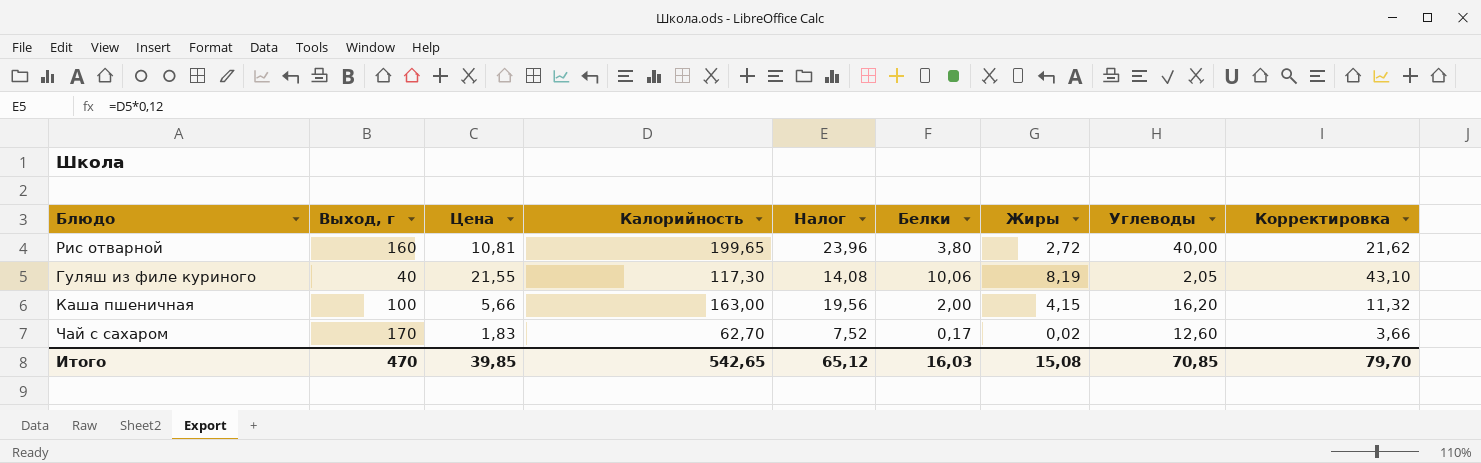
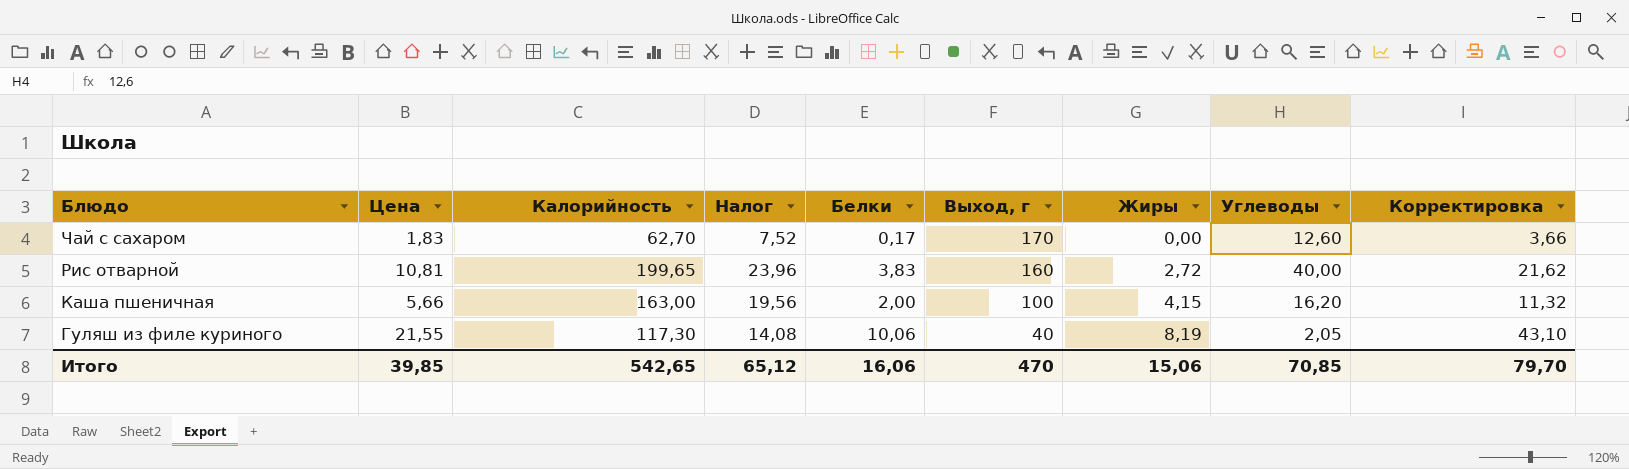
row order: none -> Блюдо descending
column Выход, г | position: 2 -> 6
Чай с сахаром | Жиры: 0,02 -> 0,00
Рис отварной | Белки: 3,80 -> 3,83
Итого | Белки: 16,03 -> 16,06
Итого | Жиры: 15,08 -> 15,06

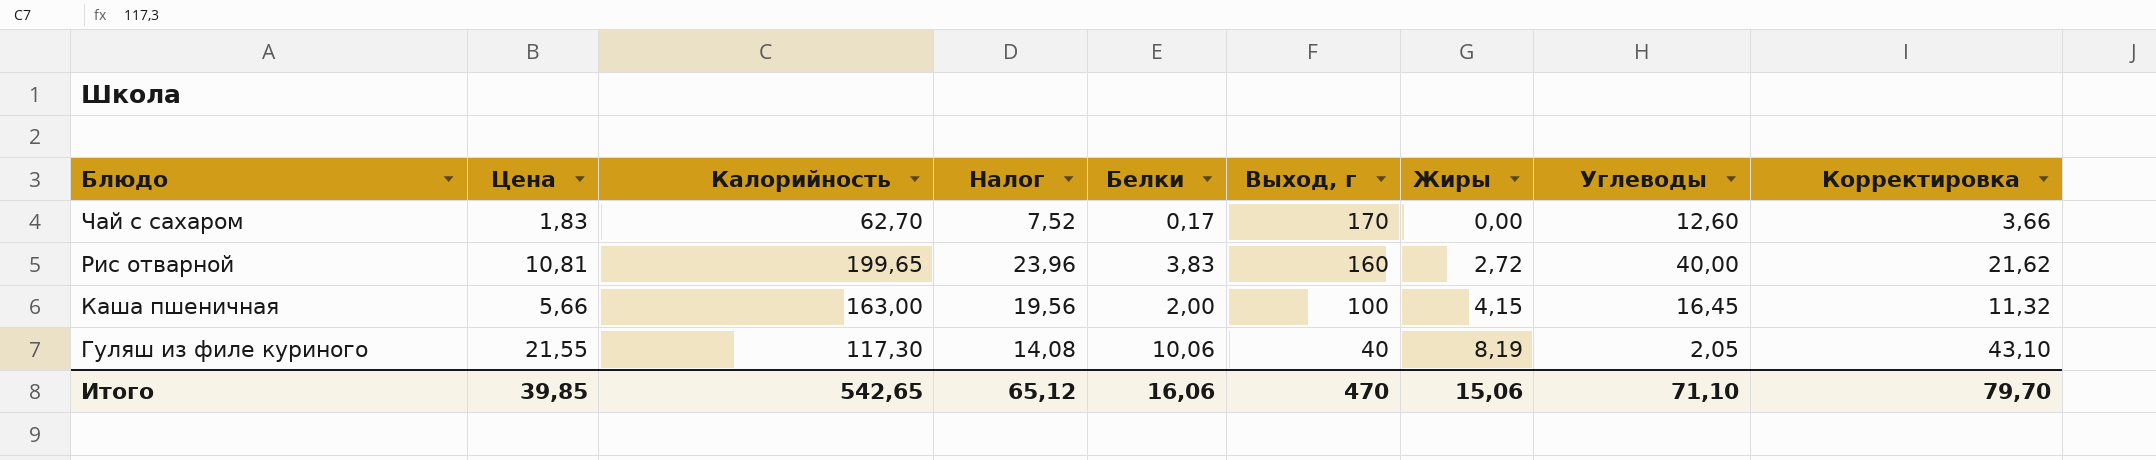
Каша пшеничная | Углеводы: 16,20 -> 16,45
Итого | Углеводы: 70,85 -> 71,10

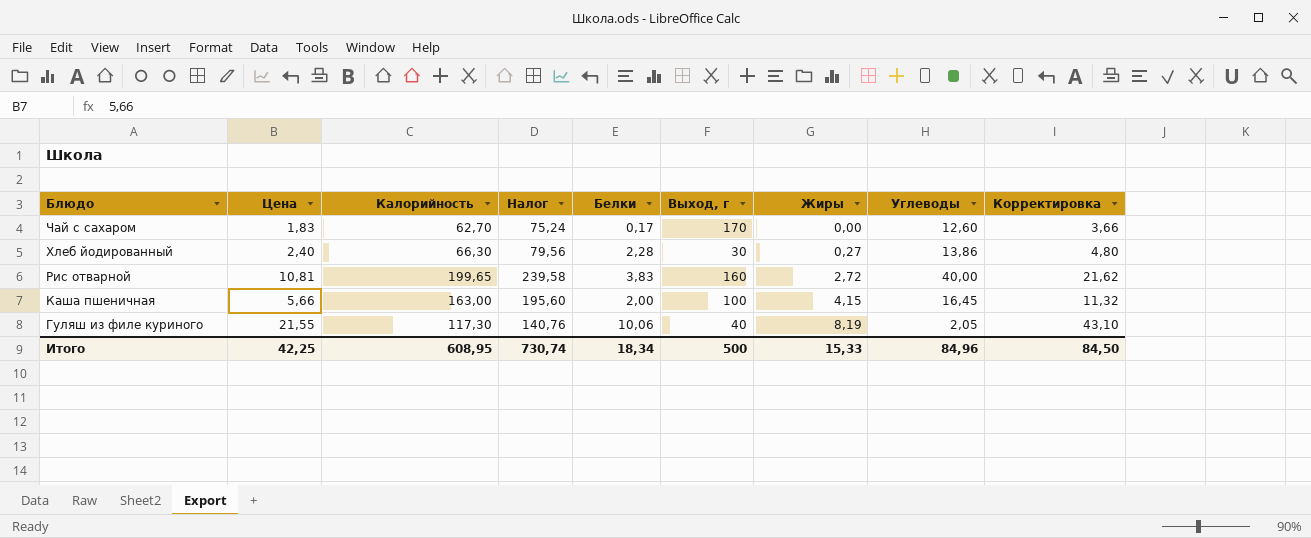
column Налог | formula: [Калорийность] * 0,12 -> [Калорийность] * 1,2
row Хлеб йодированный: none -> 2,40 | 66,30 | 79,56 | 2,28 | 30 | 0,27 | 13,86 | 4,80
Итого | Цена: 39,85 -> 42,25
Итого | Калорийность: 542,65 -> 608,95
Итого | Налог: 65,12 -> 730,74
Итого | Белки: 16,06 -> 18,34
Итого | Выход, г: 470 -> 500
Итого | Жиры: 15,06 -> 15,33
Итого | Углеводы: 71,10 -> 84,96
Итого | Корректировка: 79,70 -> 84,50

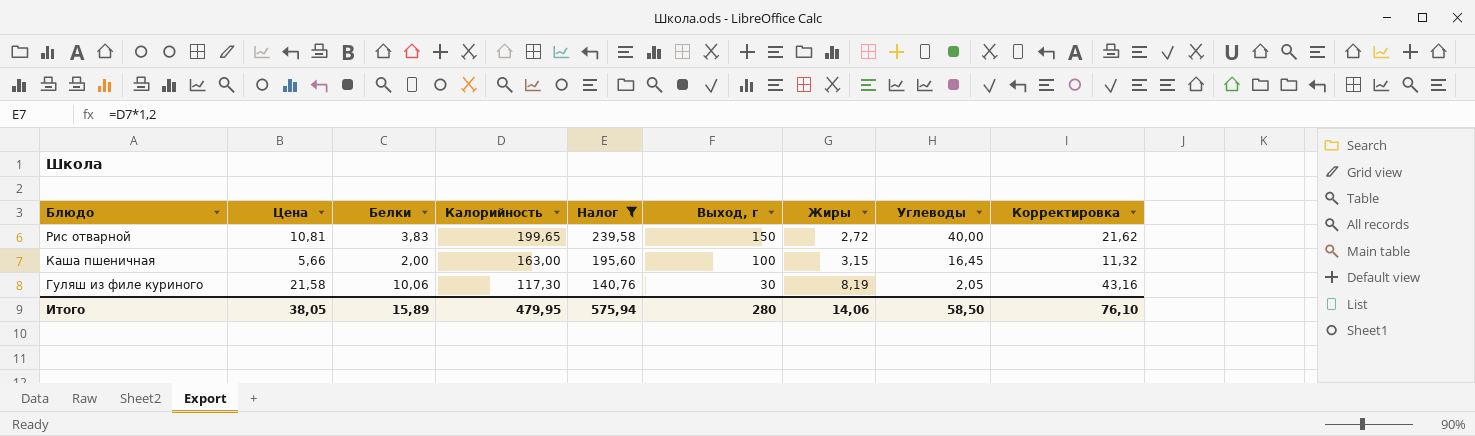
filter: none -> Налог >= 140,76
column Белки | position: 5 -> 3
Рис отварной | Выход, г: 160 -> 150
Каша пшеничная | Жиры: 4,15 -> 3,15
Гуляш из филе куриного | Цена: 21,55 -> 21,58
Гуляш из филе куриного | Выход, г: 40 -> 30
Гуляш из филе куриного | Корректировка: 43,10 -> 43,16
Итого | Цена: 42,25 -> 38,05
Итого | Белки: 18,34 -> 15,89
Итого | Калорийность: 608,95 -> 479,95
Итого | Налог: 730,74 -> 575,94
Итого | Выход, г: 500 -> 280
Итого | Жиры: 15,33 -> 14,06
Итого | Углеводы: 84,96 -> 58,50
Итого | Корректировка: 84,50 -> 76,10

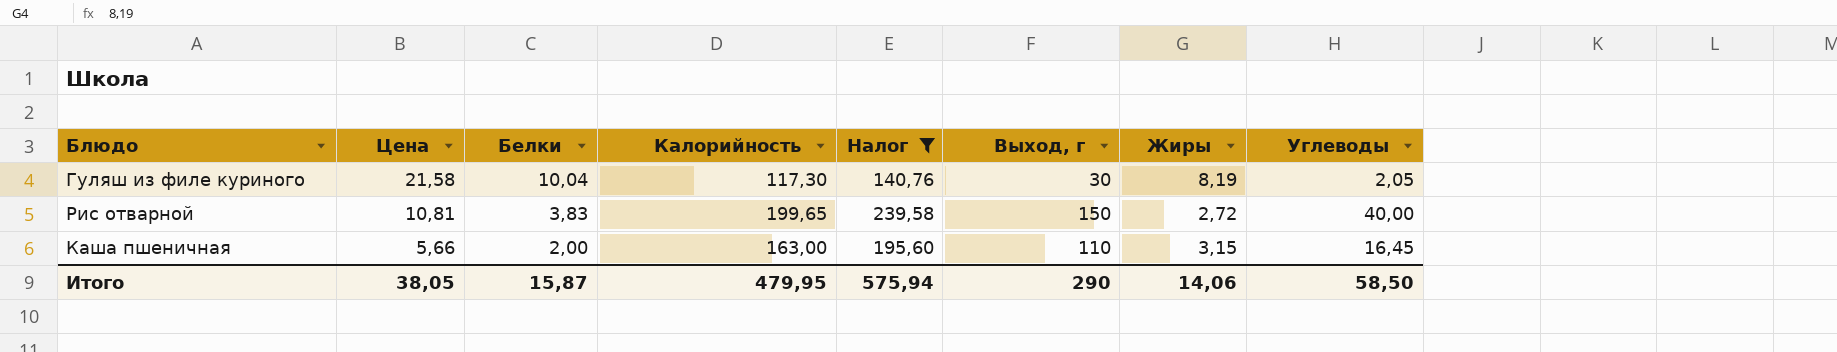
row order: Блюдо descending -> Цена descending
column Корректировка | formula: [Цена] * 2 -> none
Гуляш из филе куриного | Белки: 10,06 -> 10,04
Каша пшеничная | Выход, г: 100 -> 110
Итого | Белки: 15,89 -> 15,87
Итого | Выход, г: 280 -> 290

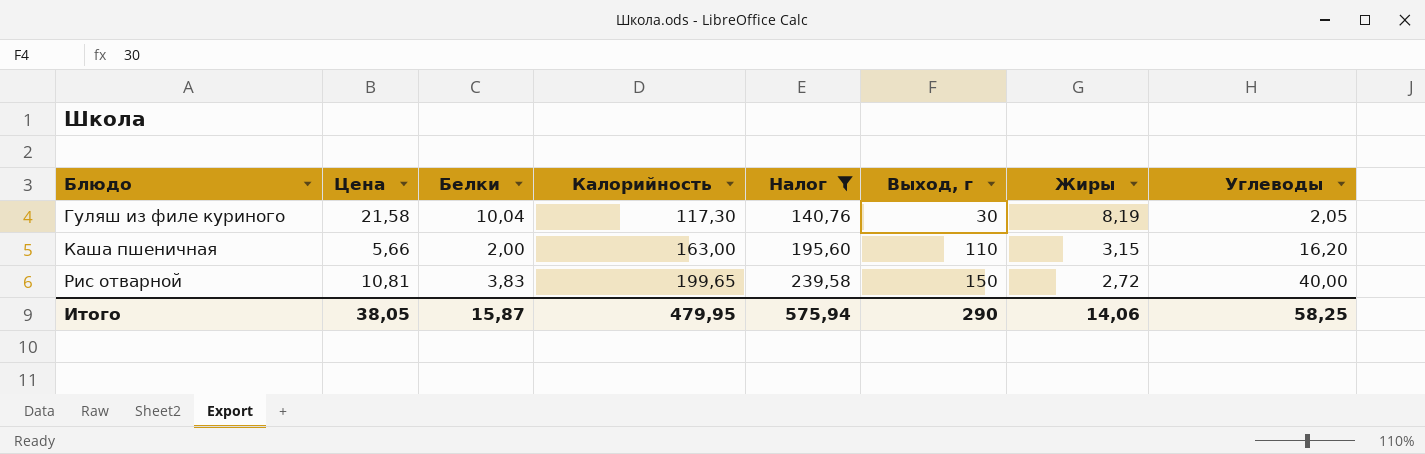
row order: Цена descending -> Блюдо ascending
Каша пшеничная | Углеводы: 16,45 -> 16,20
Итого | Углеводы: 58,50 -> 58,25

